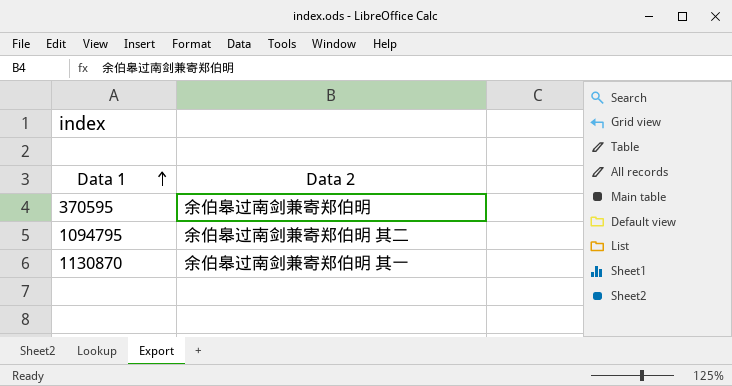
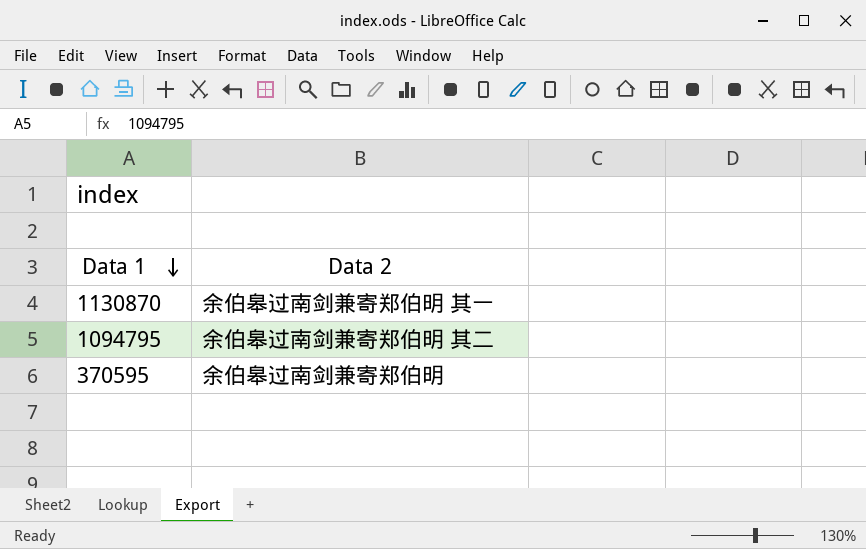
row order: Data 1 ascending -> Data 1 descending

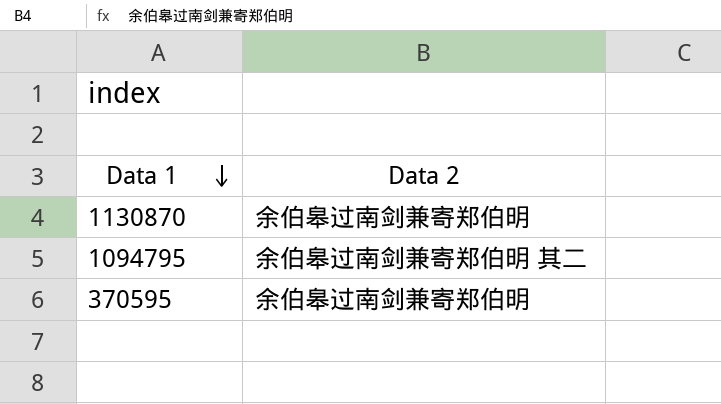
1130870 | Data 2: 余伯皋过南剑兼寄郑伯明 其一 -> 余伯皋过南剑兼寄郑伯明

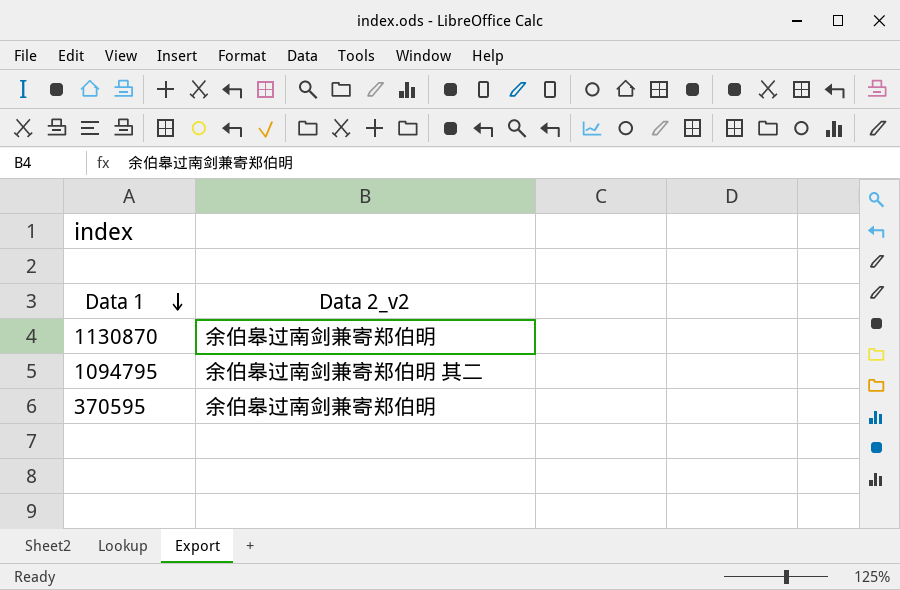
column name: Data 2 -> Data 2_v2

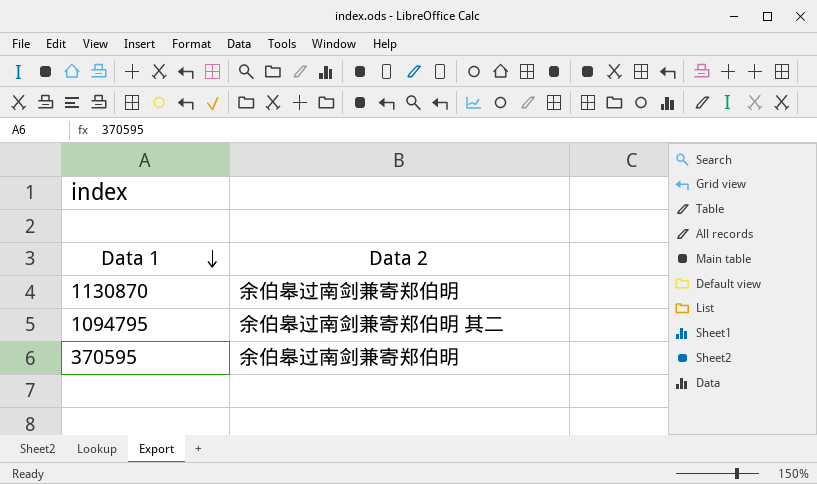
column name: Data 2_v2 -> Data 2

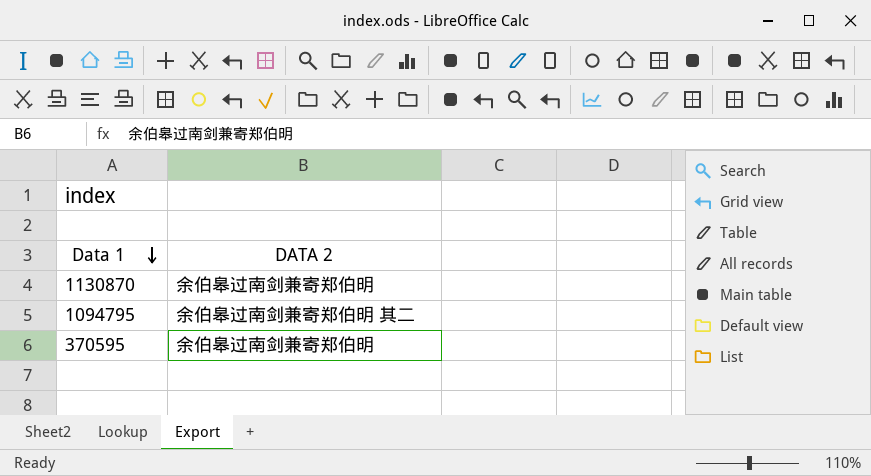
column name: Data 2 -> DATA 2

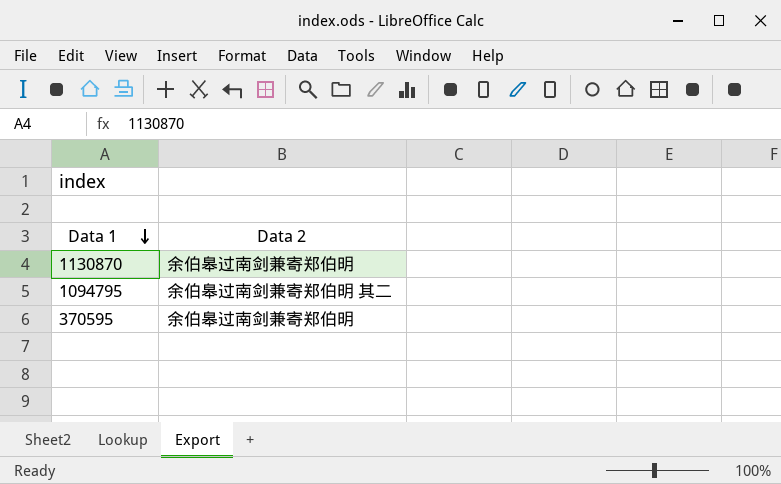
column name: DATA 2 -> Data 2

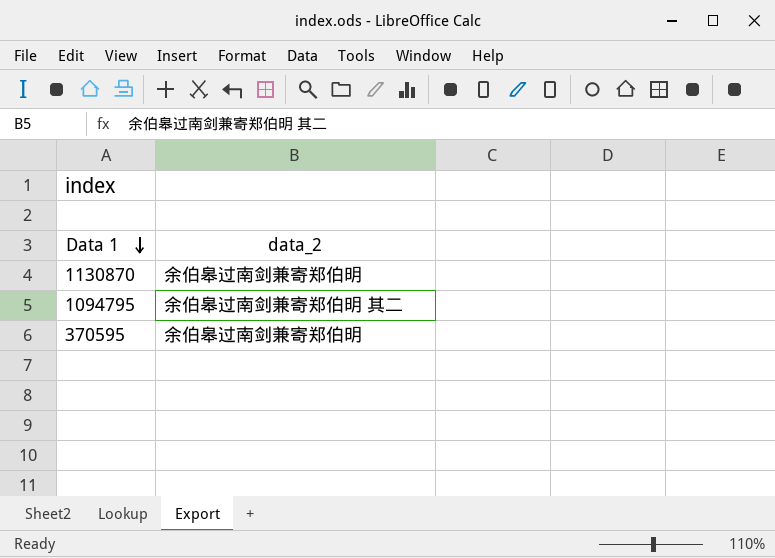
column name: Data 2 -> data_2

